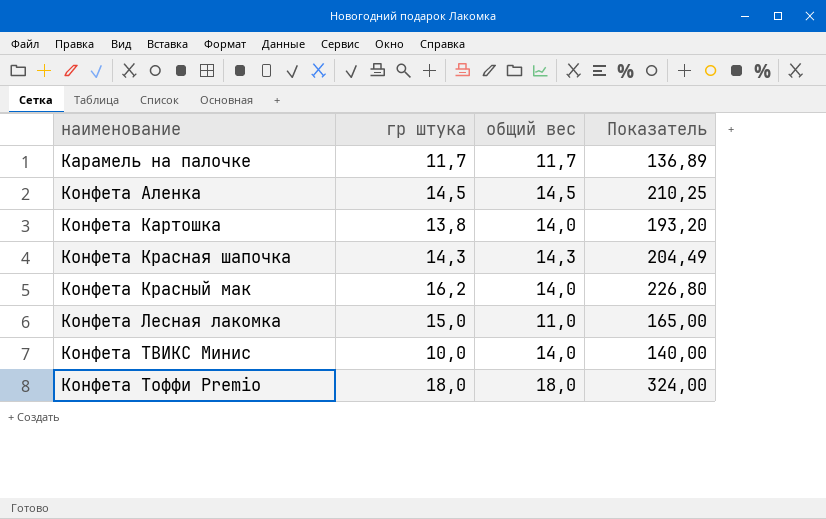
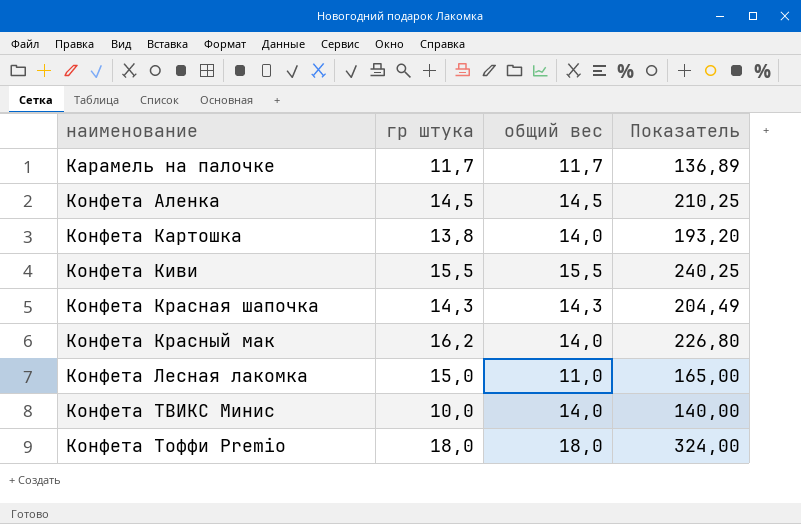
row Конфета Киви: none -> 15,5 | 15,5 | 240,25

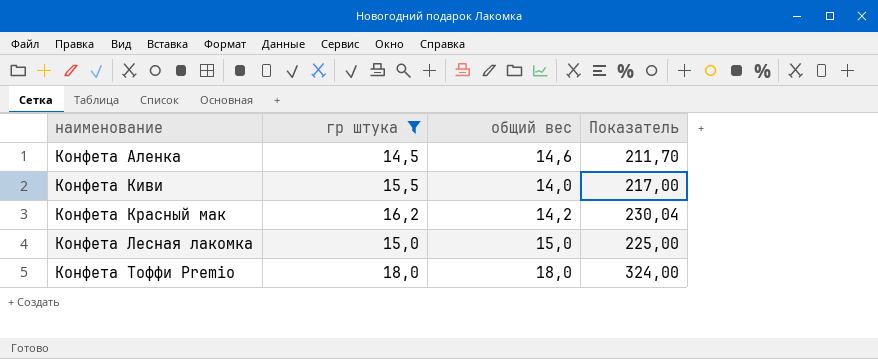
filter: none -> гр штука >= 14,5
Конфета Аленка | общий вес: 14,5 -> 14,6
Конфета Аленка | Показатель: 210,25 -> 211,70
Конфета Киви | общий вес: 15,5 -> 14,0
Конфета Киви | Показатель: 240,25 -> 217,00
Конфета Красный мак | общий вес: 14,0 -> 14,2
Конфета Красный мак | Показатель: 226,80 -> 230,04
Конфета Лесная лакомка | общий вес: 11,0 -> 15,0
Конфета Лесная лакомка | Показатель: 165,00 -> 225,00

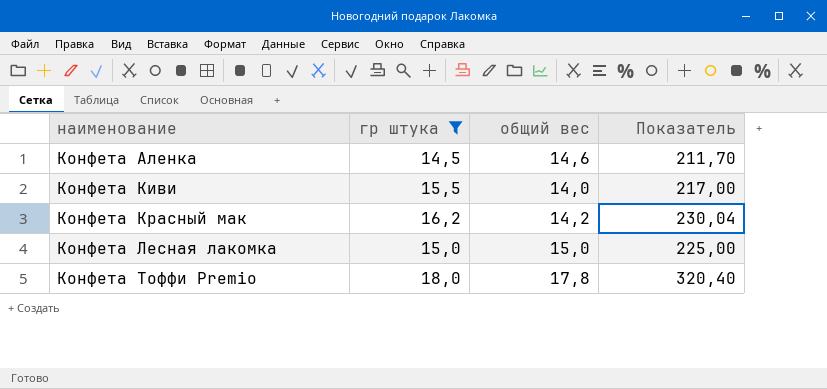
Конфета Тоффи Premio | общий вес: 18,0 -> 17,8
Конфета Тоффи Premio | Показатель: 324,00 -> 320,40

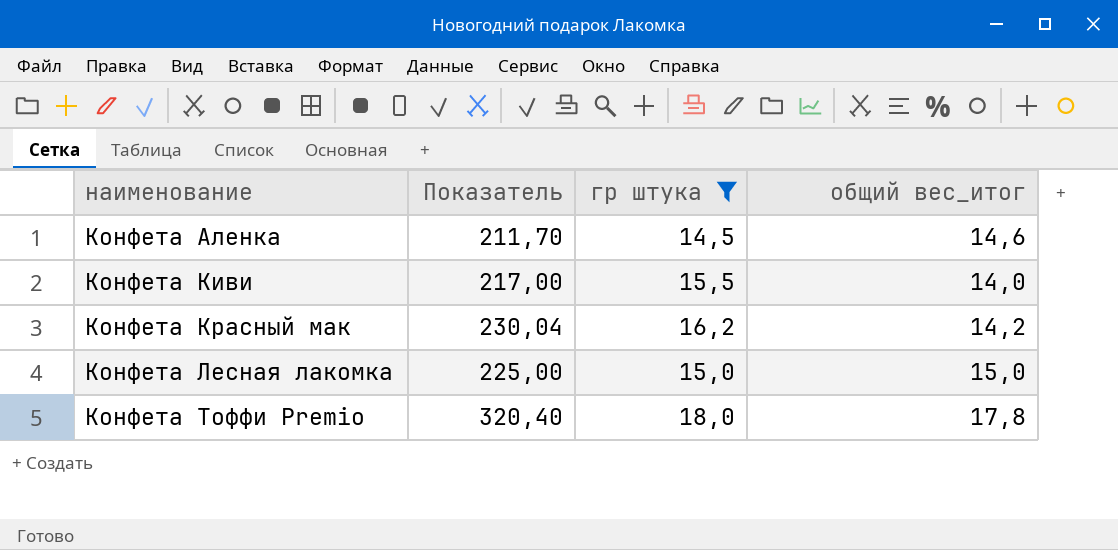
column Показатель | position: 4 -> 2
column name: общий вес -> общий вес_итог

